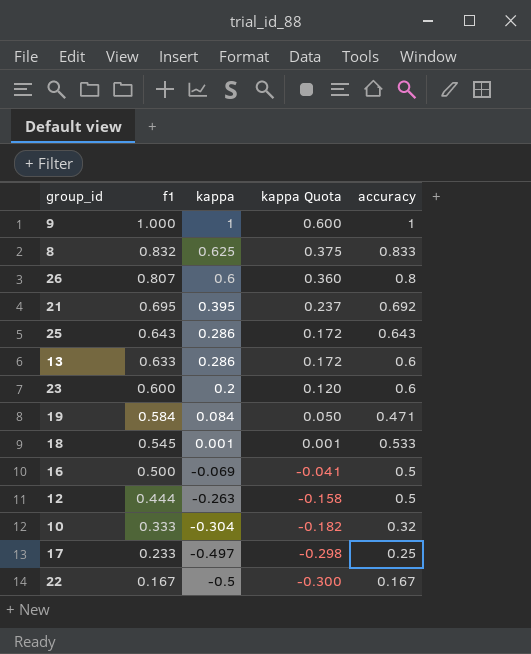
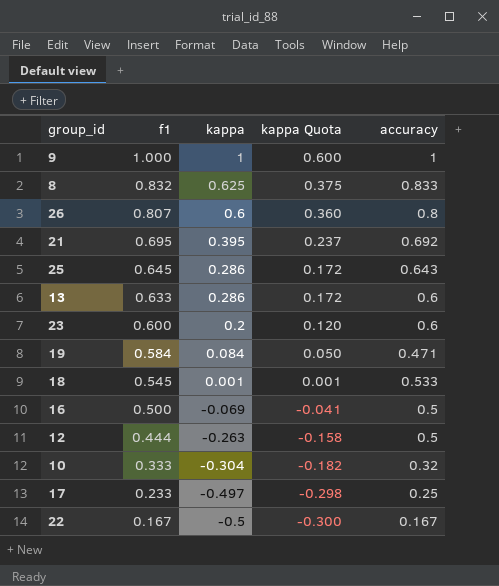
25 | f1: 0.643 -> 0.645

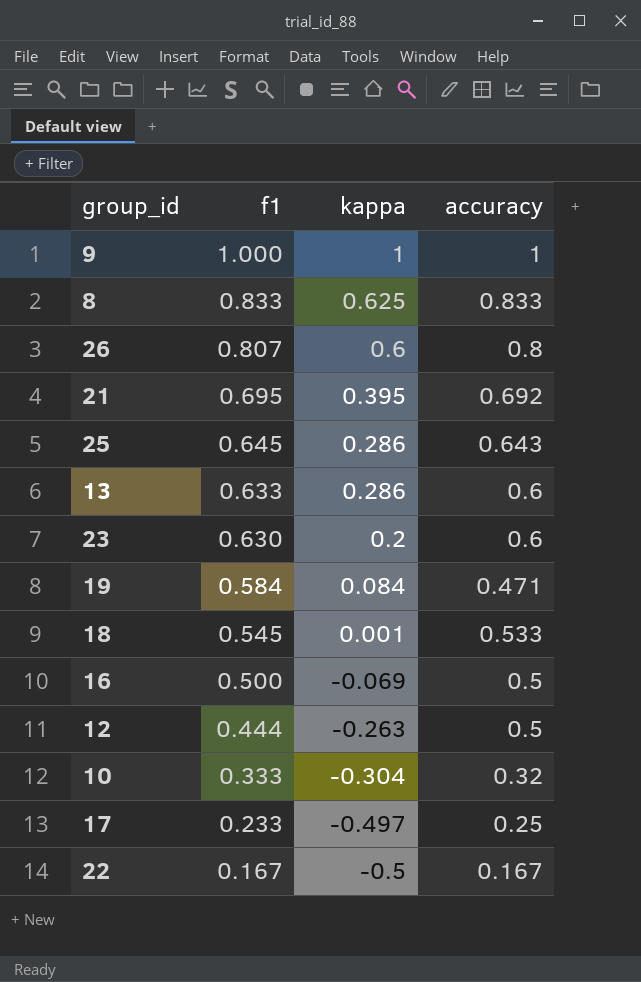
column kappa Quota | formula: [kappa] * 0.6 -> none
8 | f1: 0.832 -> 0.833
23 | f1: 0.600 -> 0.630

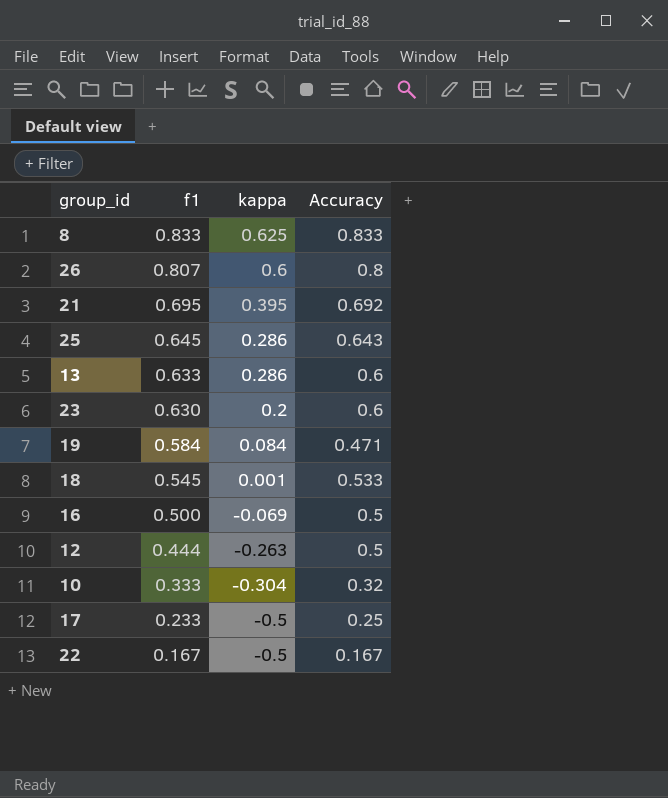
column name: accuracy -> Accuracy
row 9: 1.000 | 1 | 1 -> none
17 | kappa: -0.497 -> -0.5

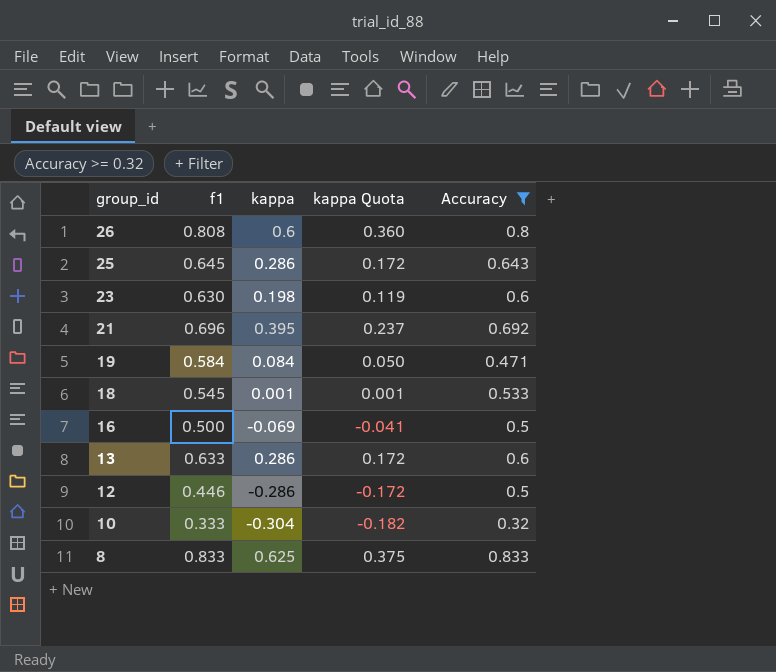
filter: none -> Accuracy >= 0.32
row order: f1 descending -> group_id descending
column kappa Quota | formula: none -> [kappa] * 0.6
26 | f1: 0.807 -> 0.808
23 | kappa: 0.2 -> 0.198
21 | f1: 0.695 -> 0.696
12 | f1: 0.444 -> 0.446
12 | kappa: -0.263 -> -0.286

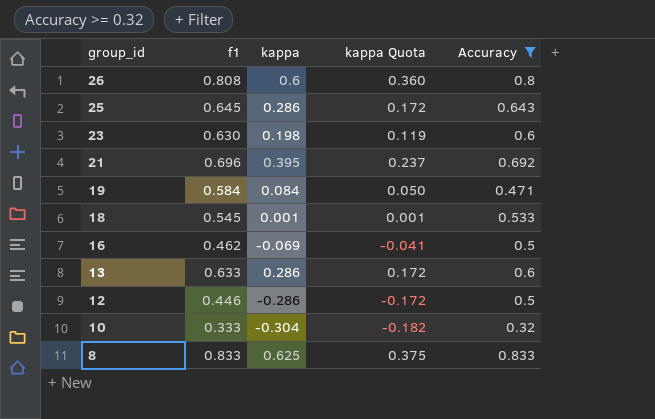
16 | f1: 0.500 -> 0.462

